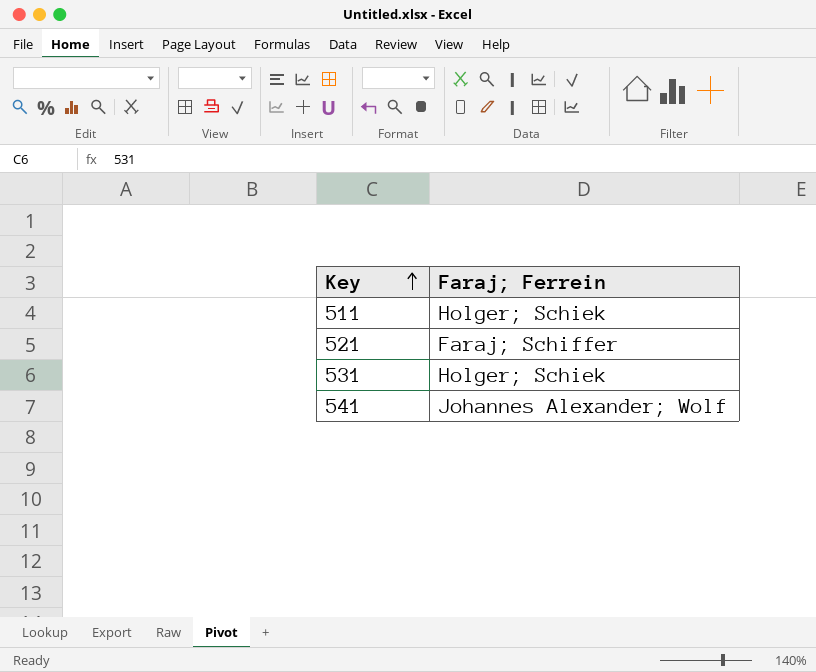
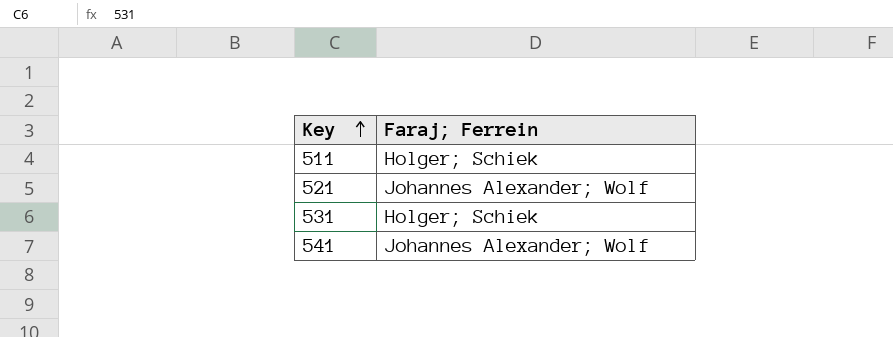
521 | Faraj; Ferrein: Faraj; Schiffer -> Johannes Alexander; Wolf

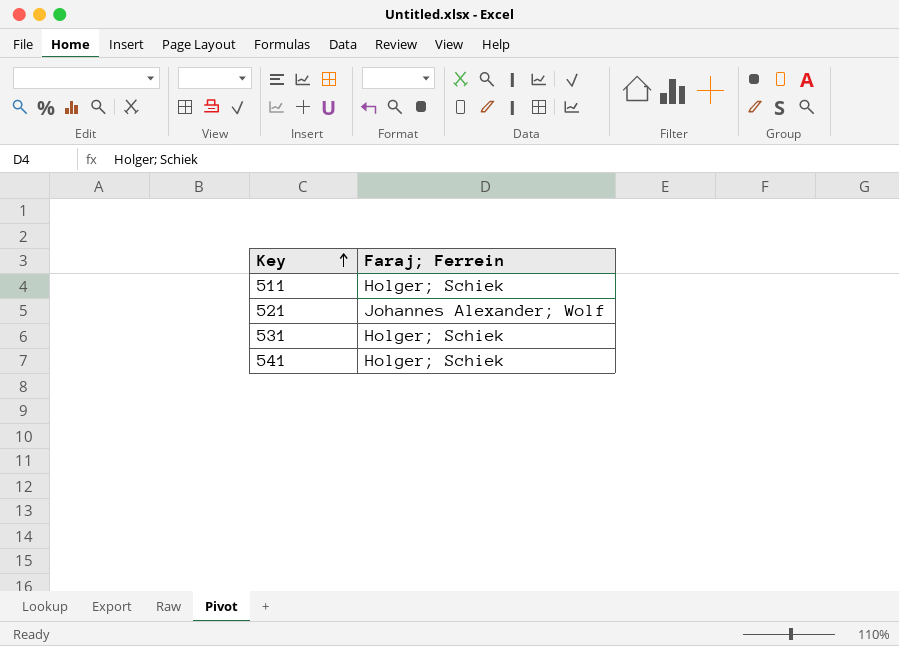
541 | Faraj; Ferrein: Johannes Alexander; Wolf -> Holger; Schiek

